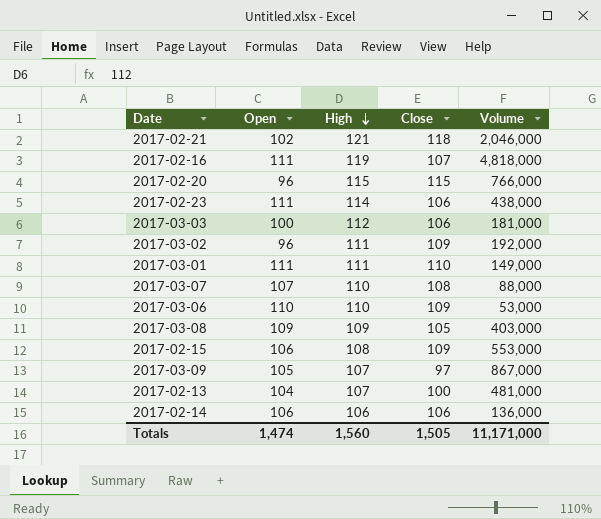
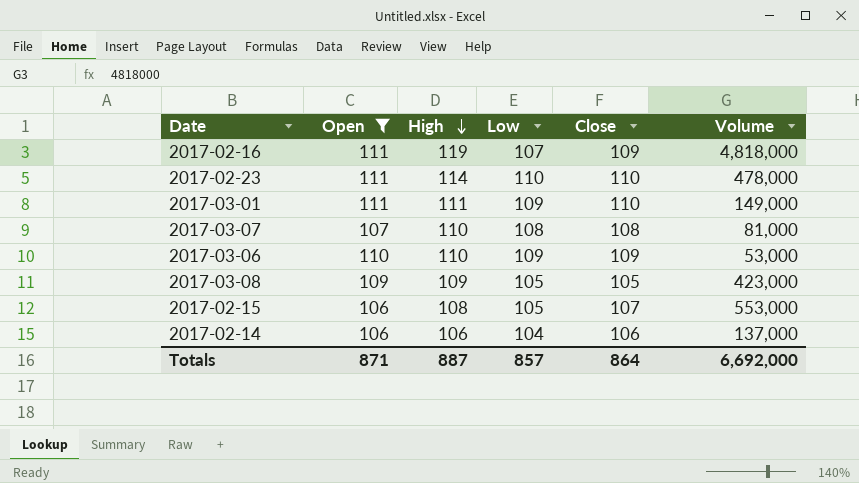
filter: none -> Open >= 106
column Low | position: none -> 4
2017-02-16 | Close: 107 -> 109
2017-02-23 | Close: 106 -> 110
2017-02-23 | Volume: 438,000 -> 478,000
2017-03-07 | Volume: 88,000 -> 81,000
2017-03-08 | Volume: 403,000 -> 423,000
2017-02-15 | Close: 109 -> 107
2017-02-14 | Volume: 136,000 -> 137,000
Totals | Open: 1,474 -> 871
Totals | High: 1,560 -> 887
Totals | Close: 1,505 -> 864
Totals | Volume: 11,171,000 -> 6,692,000

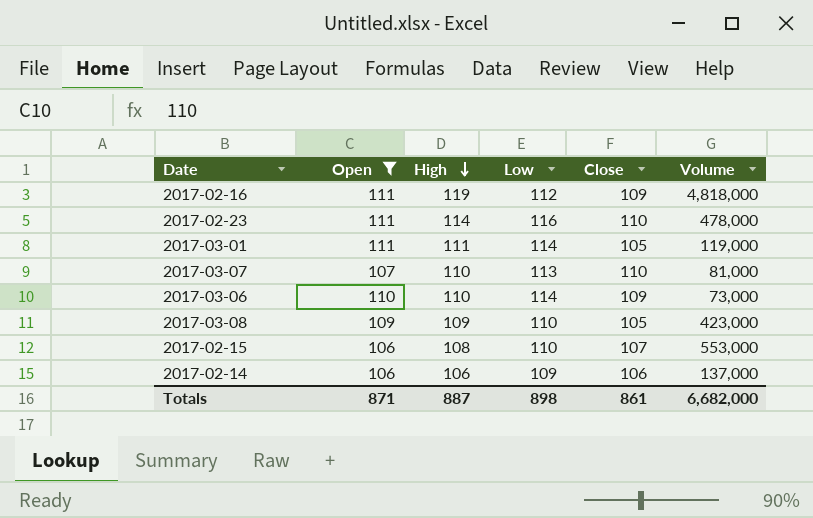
2017-02-16 | Low: 107 -> 112
2017-02-23 | Low: 110 -> 116
2017-03-01 | Low: 109 -> 114
2017-03-01 | Close: 110 -> 105
2017-03-01 | Volume: 149,000 -> 119,000
2017-03-07 | Low: 108 -> 113
2017-03-07 | Close: 108 -> 110
2017-03-06 | Low: 109 -> 114
2017-03-06 | Volume: 53,000 -> 73,000
2017-03-08 | Low: 105 -> 110
2017-02-15 | Low: 105 -> 110
2017-02-14 | Low: 104 -> 109
Totals | Low: 857 -> 898
Totals | Close: 864 -> 861
Totals | Volume: 6,692,000 -> 6,682,000

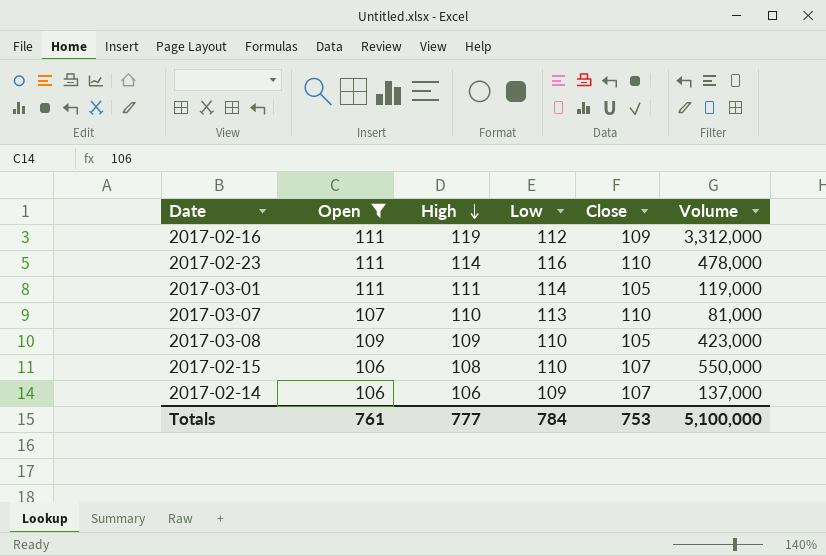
row 2017-03-06: 110 | 110 | 114 | 109 | 73,000 -> none
2017-02-16 | Volume: 4,818,000 -> 3,312,000
2017-02-15 | Volume: 553,000 -> 550,000
2017-02-14 | Close: 106 -> 107
Totals | Open: 871 -> 761
Totals | High: 887 -> 777
Totals | Low: 898 -> 784
Totals | Close: 861 -> 753
Totals | Volume: 6,682,000 -> 5,100,000

